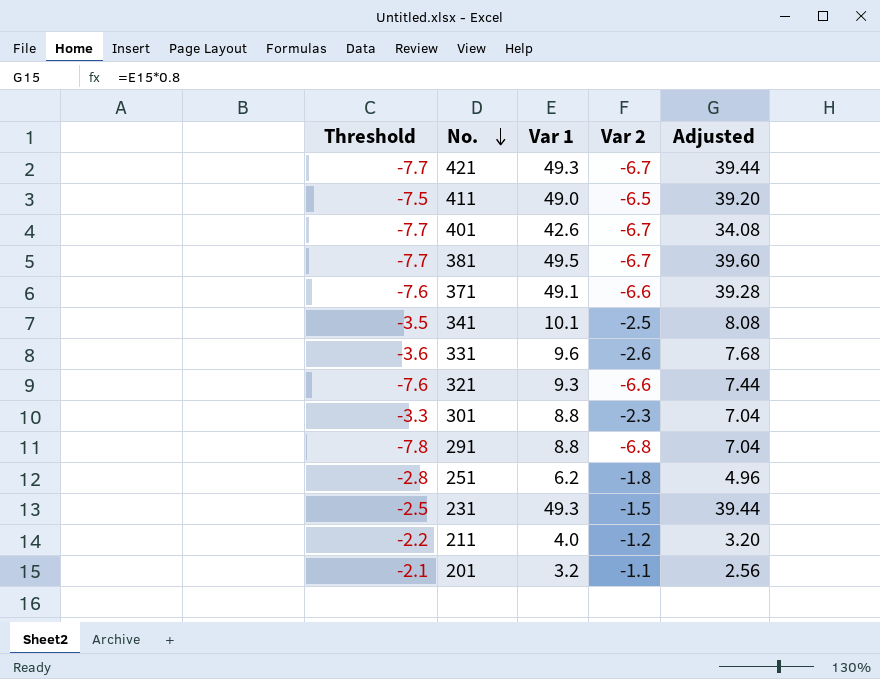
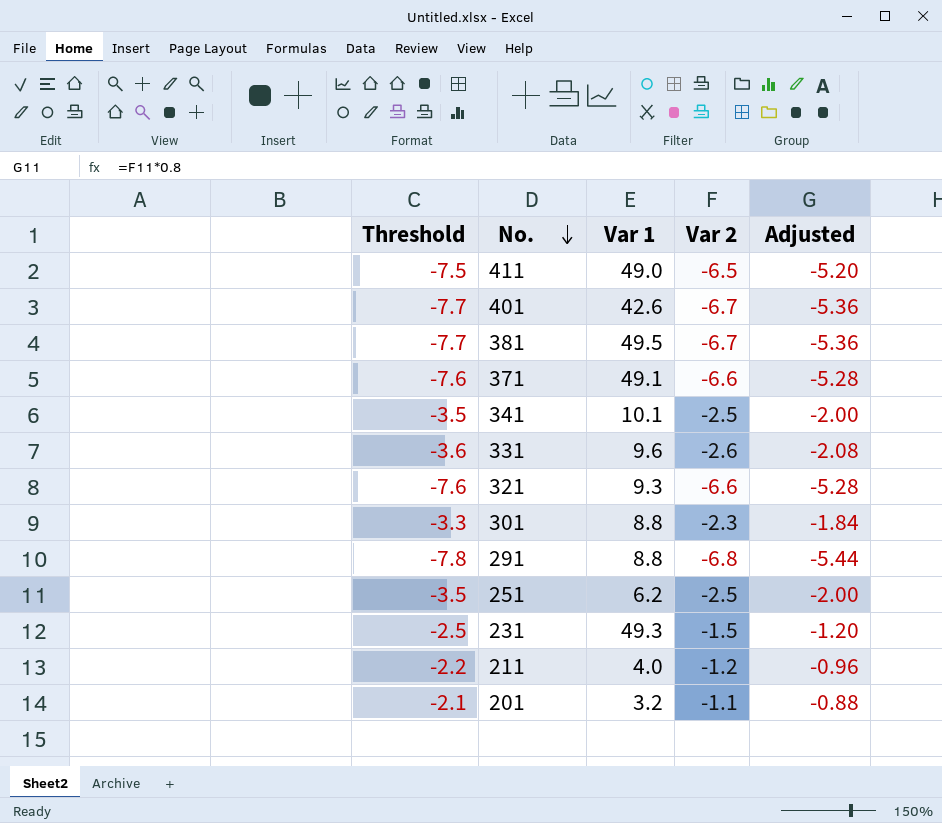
column Adjusted | formula: [Var 1] * 0.8 -> [Var 2] * 0.8
row 421: -7.7 | 49.3 | -6.7 | 39.44 -> none
251 | Threshold: -2.8 -> -3.5
251 | Var 2: -1.8 -> -2.5

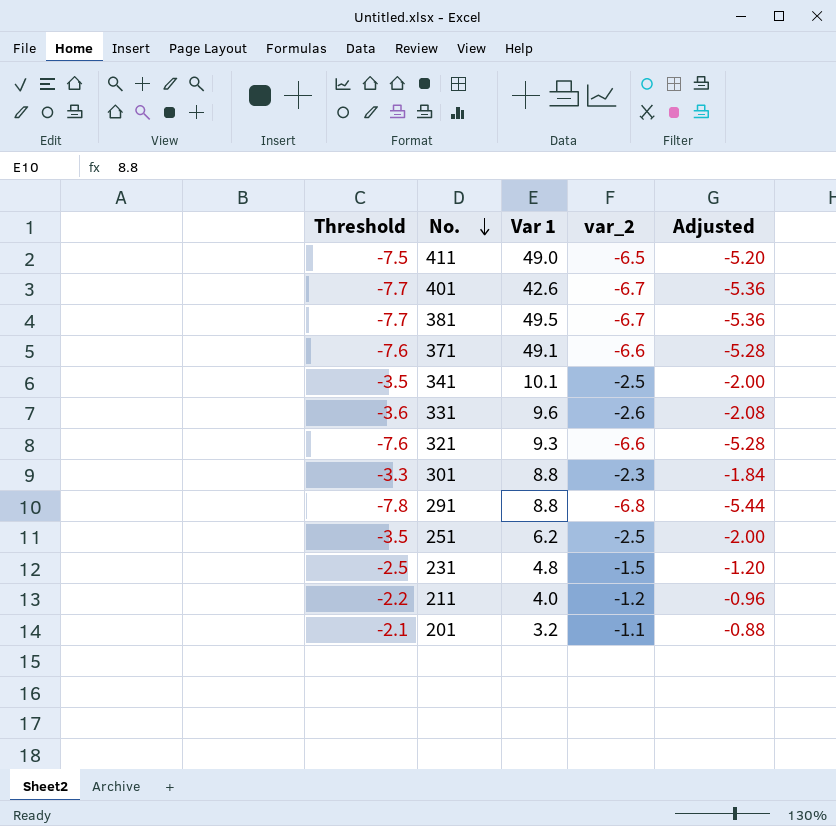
column name: Var 2 -> var_2
231 | Var 1: 49.3 -> 4.8

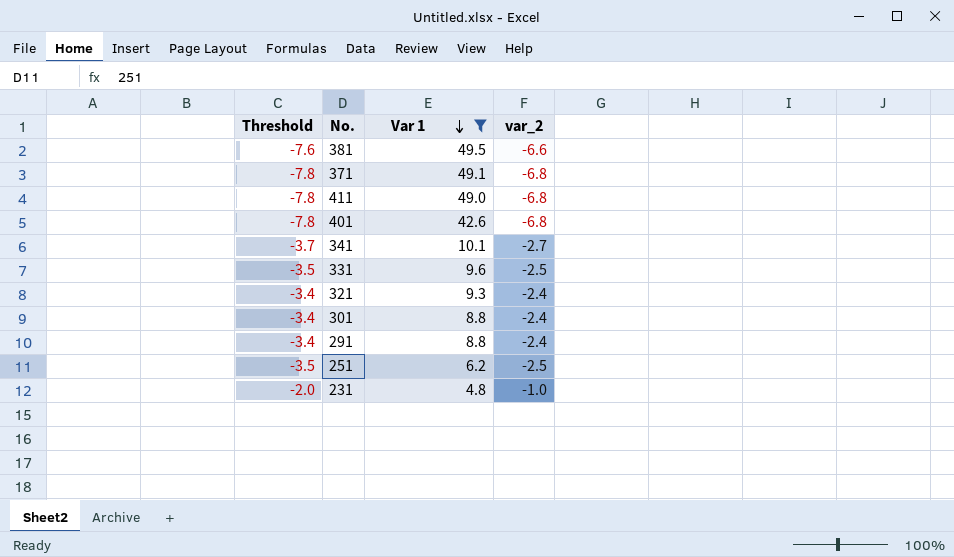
filter: none -> Var 1 >= 4.8
row order: No. descending -> Var 1 descending
column Adjusted | formula: [var_2] * 0.8 -> none
381 | Threshold: -7.7 -> -7.6
381 | var_2: -6.7 -> -6.6
371 | Threshold: -7.6 -> -7.8
371 | var_2: -6.6 -> -6.8
411 | Threshold: -7.5 -> -7.8
411 | var_2: -6.5 -> -6.8
401 | Threshold: -7.7 -> -7.8
401 | var_2: -6.7 -> -6.8
341 | Threshold: -3.5 -> -3.7
341 | var_2: -2.5 -> -2.7
331 | Threshold: -3.6 -> -3.5
331 | var_2: -2.6 -> -2.5
321 | Threshold: -7.6 -> -3.4
321 | var_2: -6.6 -> -2.4
301 | Threshold: -3.3 -> -3.4
301 | var_2: -2.3 -> -2.4
291 | Threshold: -7.8 -> -3.4
291 | var_2: -6.8 -> -2.4
231 | Threshold: -2.5 -> -2.0
231 | var_2: -1.5 -> -1.0

